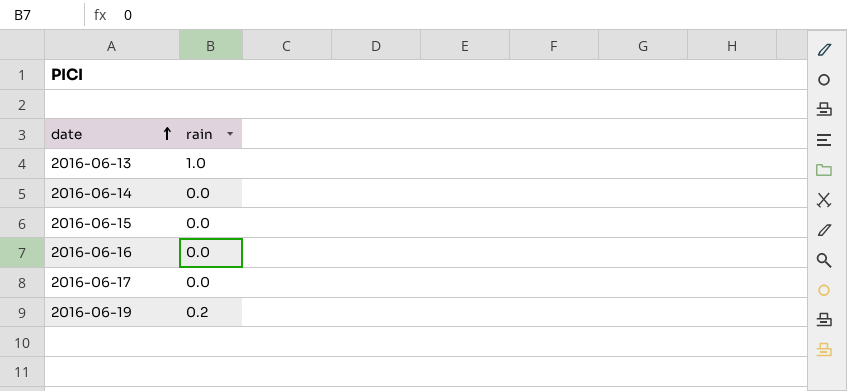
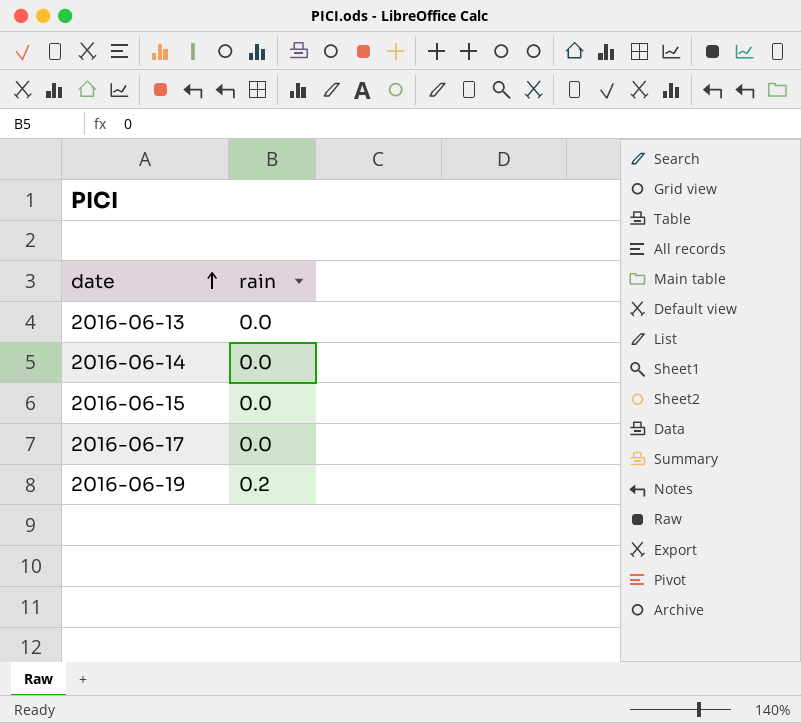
row 2016-06-16: 0.0 -> none
2016-06-13 | rain: 1.0 -> 0.0

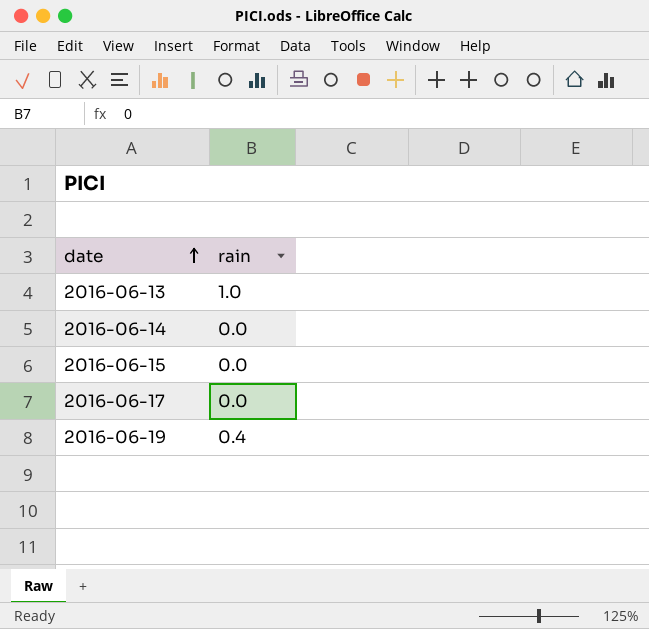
2016-06-13 | rain: 0.0 -> 1.0
2016-06-19 | rain: 0.2 -> 0.4

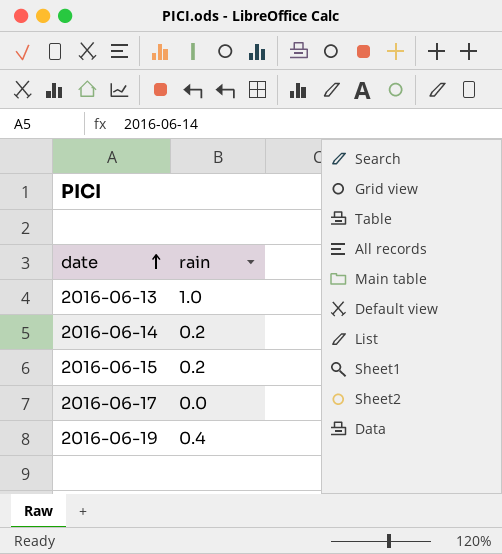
2016-06-14 | rain: 0.0 -> 0.2
2016-06-15 | rain: 0.0 -> 0.2

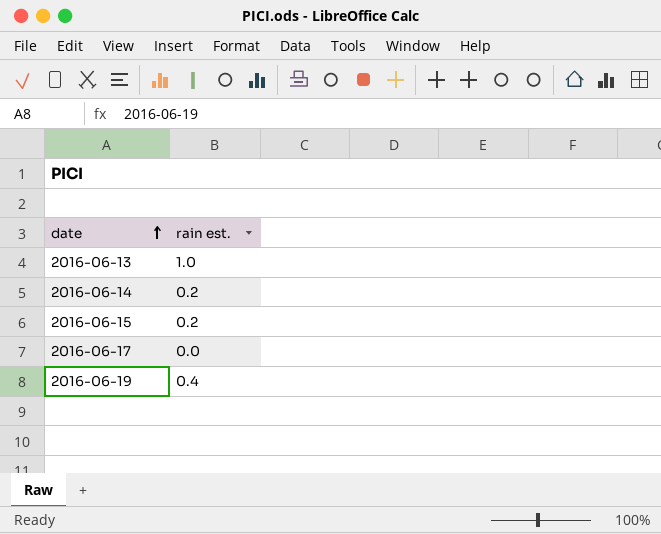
column name: rain -> rain est.

